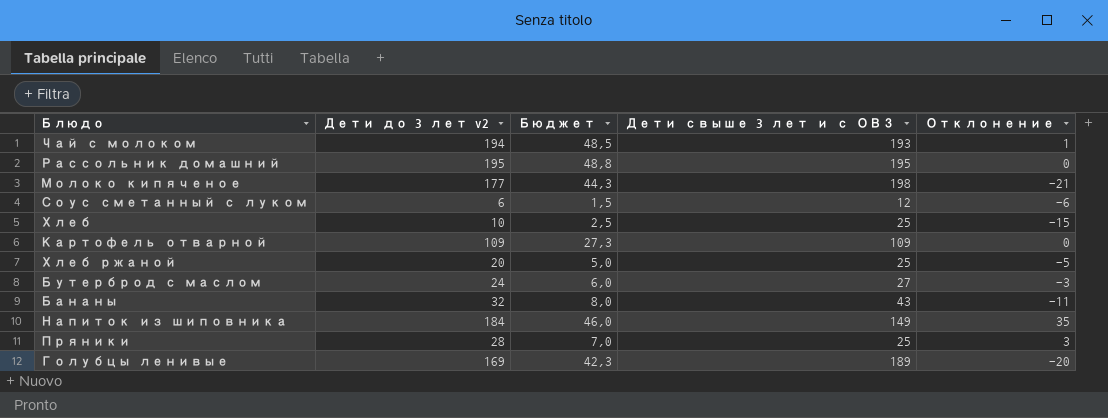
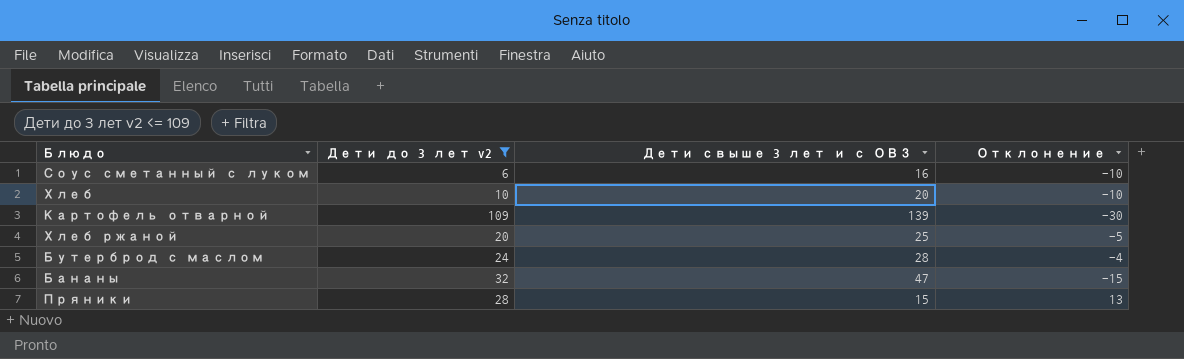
filter: none -> Дети до 3 лет v2 <= 109
column Бюджет | formula: [Дети до 3 лет v2] * 0,25 -> none
Соус сметанный с луком | Дети свыше 3 лет и с ОВЗ: 12 -> 16
Соус сметанный с луком | Отклонение: -6 -> -10
Хлеб | Дети свыше 3 лет и с ОВЗ: 25 -> 20
Хлеб | Отклонение: -15 -> -10
Картофель отварной | Дети свыше 3 лет и с ОВЗ: 109 -> 139
Картофель отварной | Отклонение: 0 -> -30
Бутерброд с маслом | Дети свыше 3 лет и с ОВЗ: 27 -> 28
Бутерброд с маслом | Отклонение: -3 -> -4
Бананы | Дети свыше 3 лет и с ОВЗ: 43 -> 47
Бананы | Отклонение: -11 -> -15
Пряники | Дети свыше 3 лет и с ОВЗ: 25 -> 15
Пряники | Отклонение: 3 -> 13

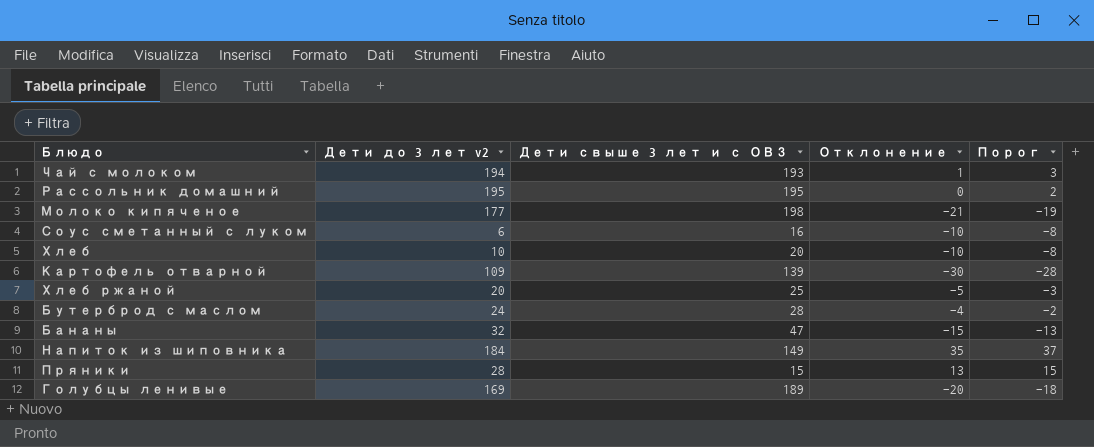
filter: Дети до 3 лет v2 <= 109 -> none
column Порог | formula: none -> [Отклонение] + 2

